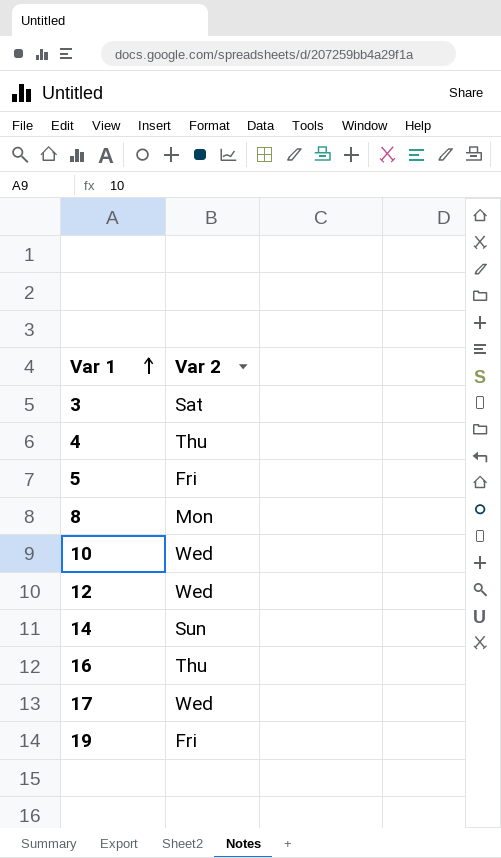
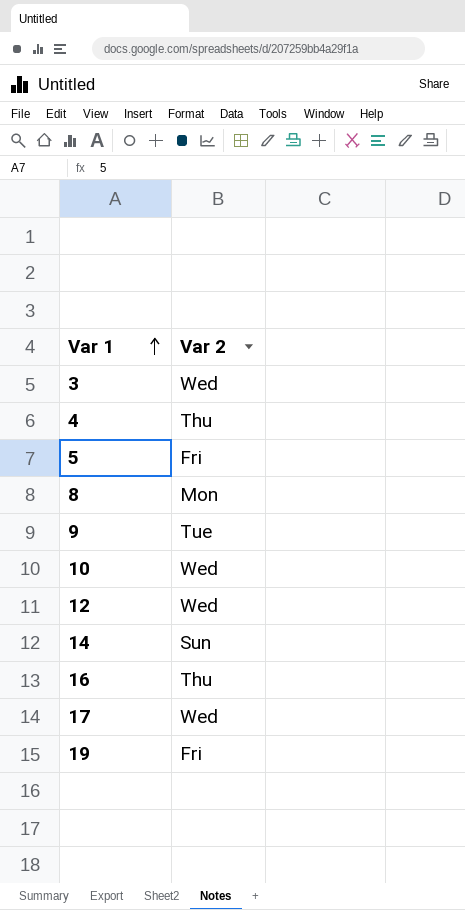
3 | Var 2: Sat -> Wed
row 9: none -> Tue

